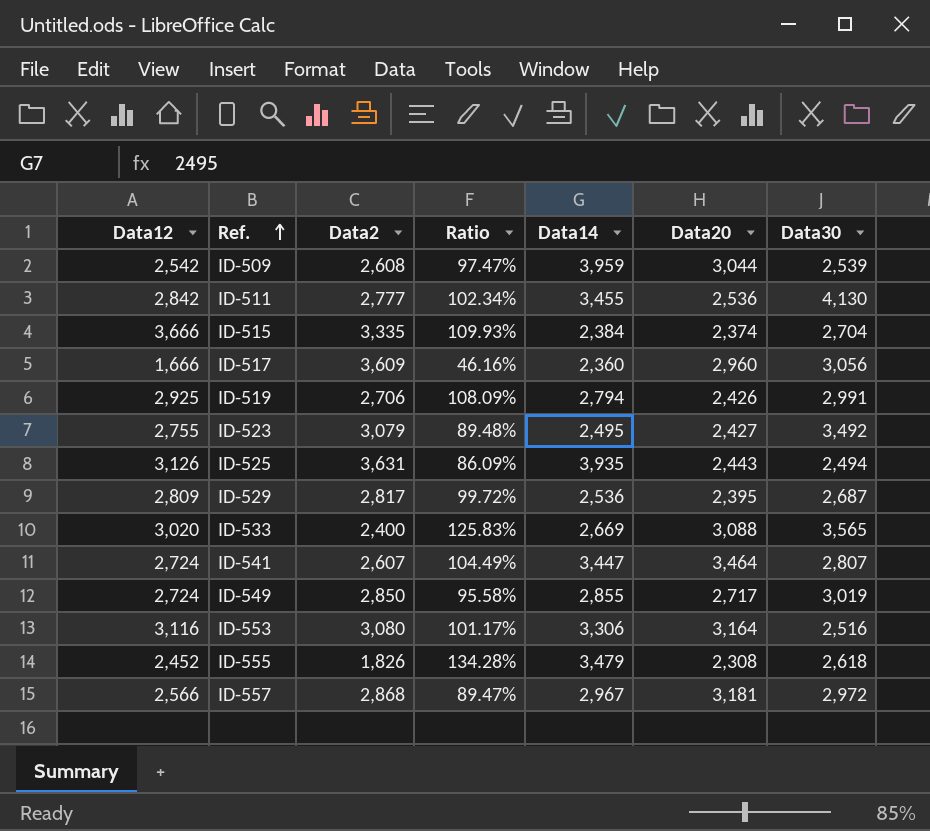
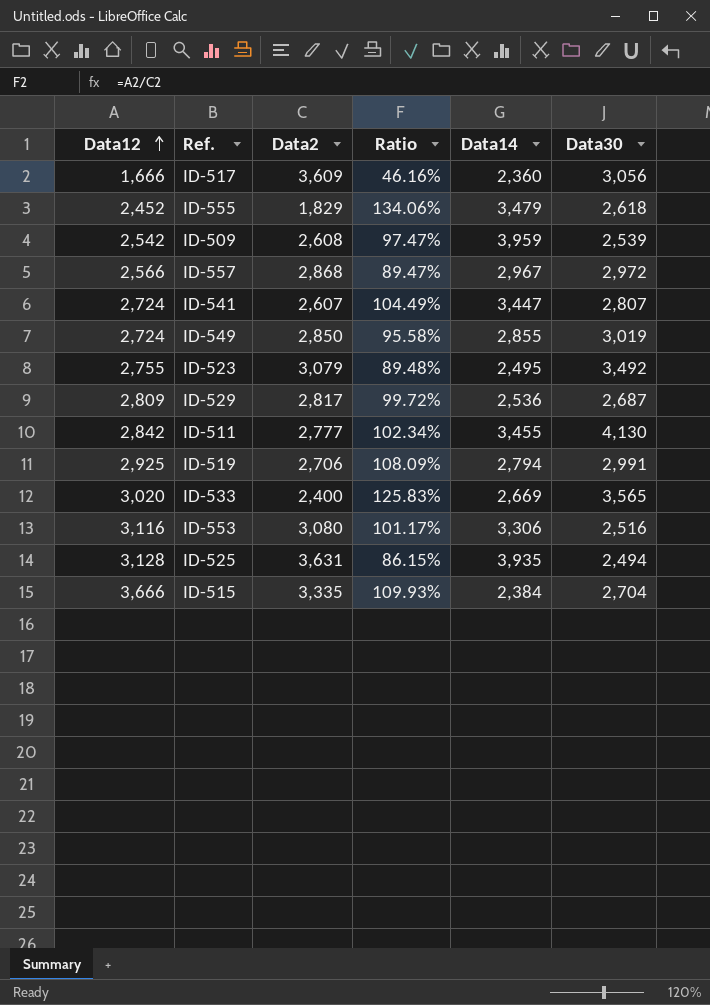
row order: Ref. ascending -> Data12 ascending
column Data20 | position: 6 -> none
ID-555 | Data2: 1,826 -> 1,829
ID-555 | Ratio: 134.28% -> 134.06%
ID-525 | Data12: 3,126 -> 3,128
ID-525 | Ratio: 86.09% -> 86.15%

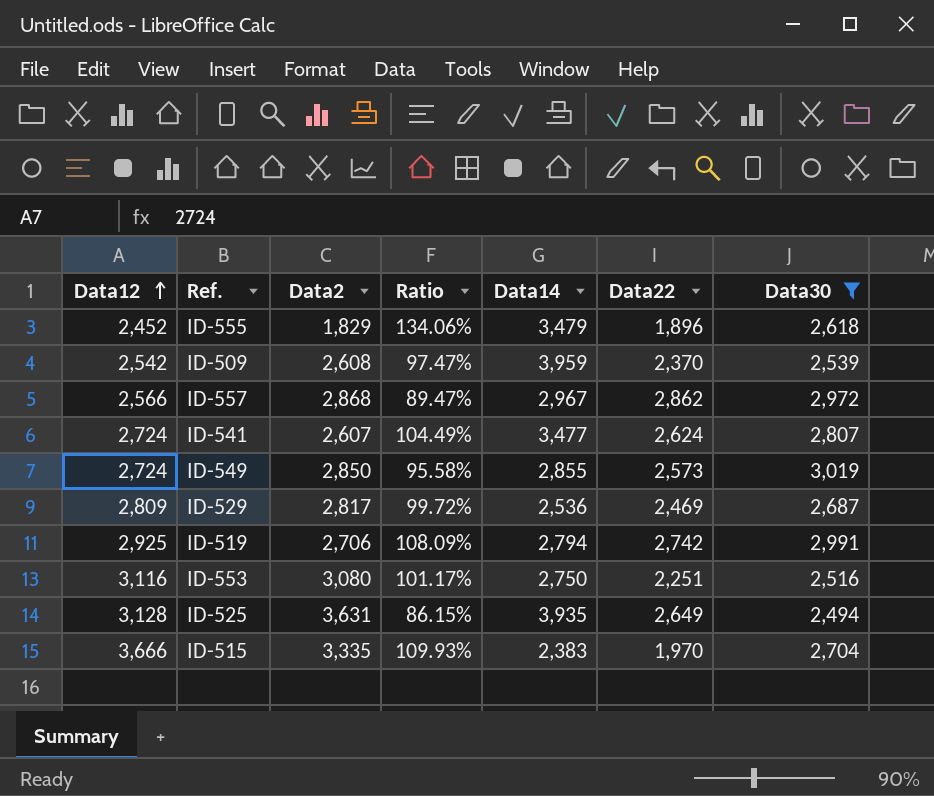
filter: none -> Data30 <= 3,019
column Data22 | position: none -> 6
ID-541 | Data14: 3,447 -> 3,477
ID-553 | Data14: 3,306 -> 2,750
ID-515 | Data14: 2,384 -> 2,383

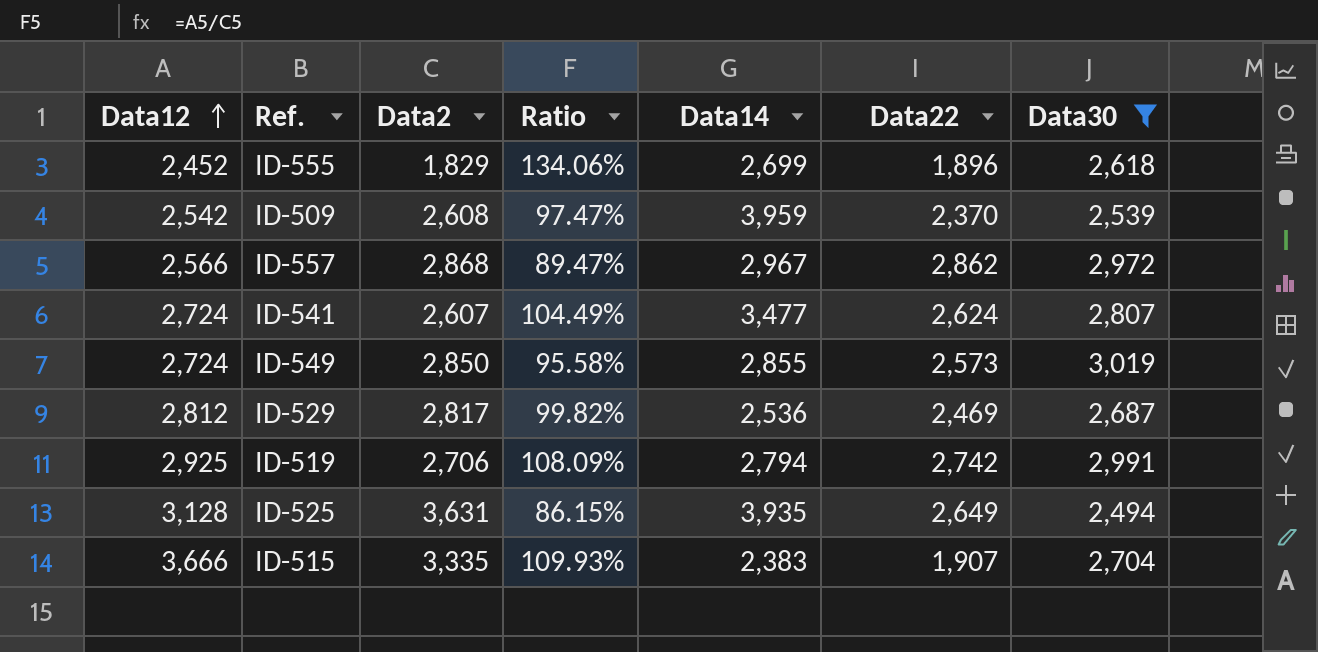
row ID-553: 3,116 | 3,080 | 101.17% | 2,750 | 2,251 | 2,516 -> none
ID-555 | Data14: 3,479 -> 2,699
ID-529 | Data12: 2,809 -> 2,812
ID-529 | Ratio: 99.72% -> 99.82%
ID-515 | Data22: 1,970 -> 1,907

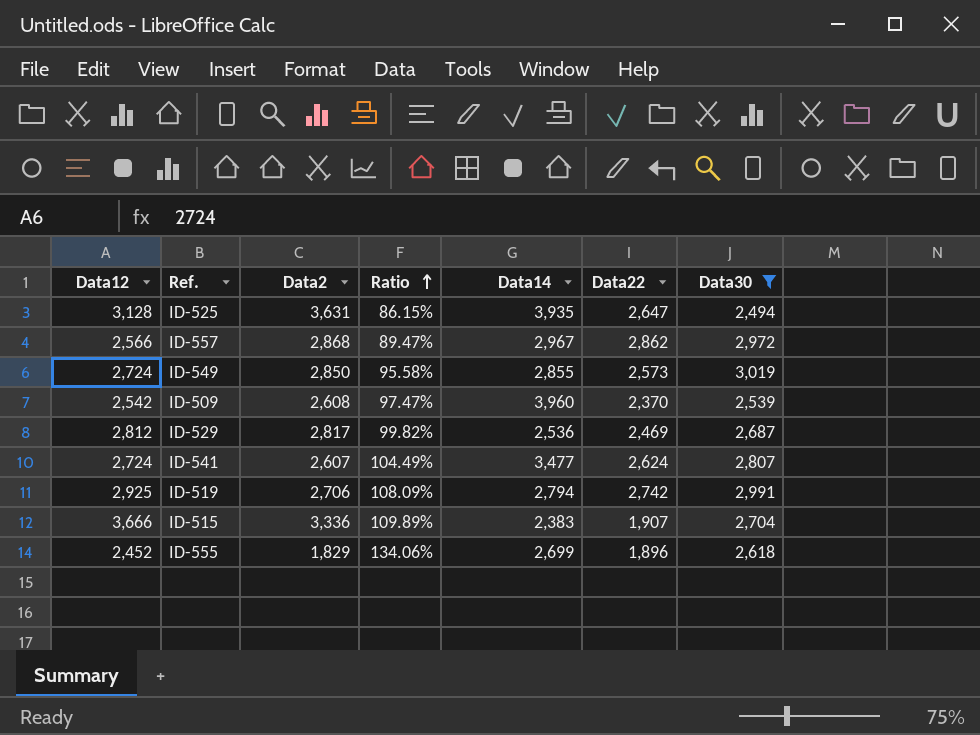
row order: Data12 ascending -> Ratio ascending
ID-525 | Data22: 2,649 -> 2,647
ID-509 | Data14: 3,959 -> 3,960
ID-515 | Data2: 3,335 -> 3,336
ID-515 | Ratio: 109.93% -> 109.89%

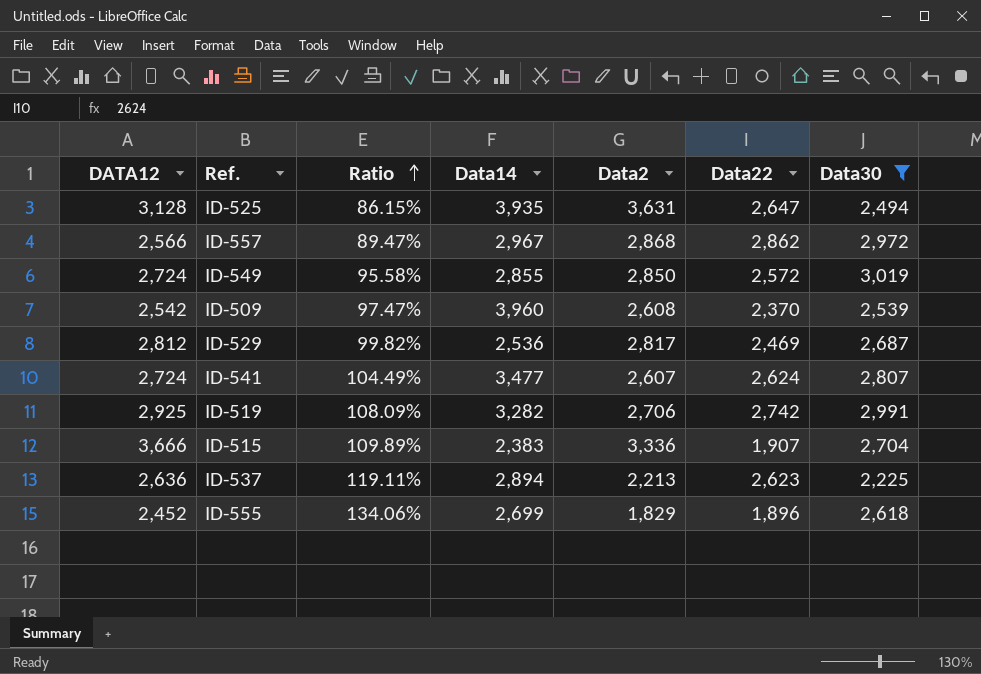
column name: Data12 -> DATA12
column Data2 | position: 3 -> 5
ID-549 | Data22: 2,573 -> 2,572
ID-519 | Data14: 2,794 -> 3,282
row ID-537: none -> 2,636 | 119.11% | 2,894 | 2,213 | 2,623 | 2,225

